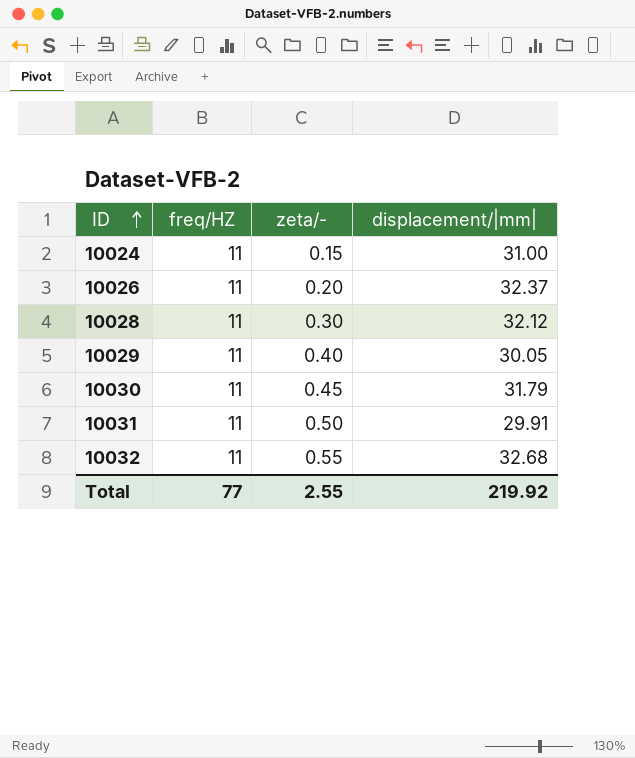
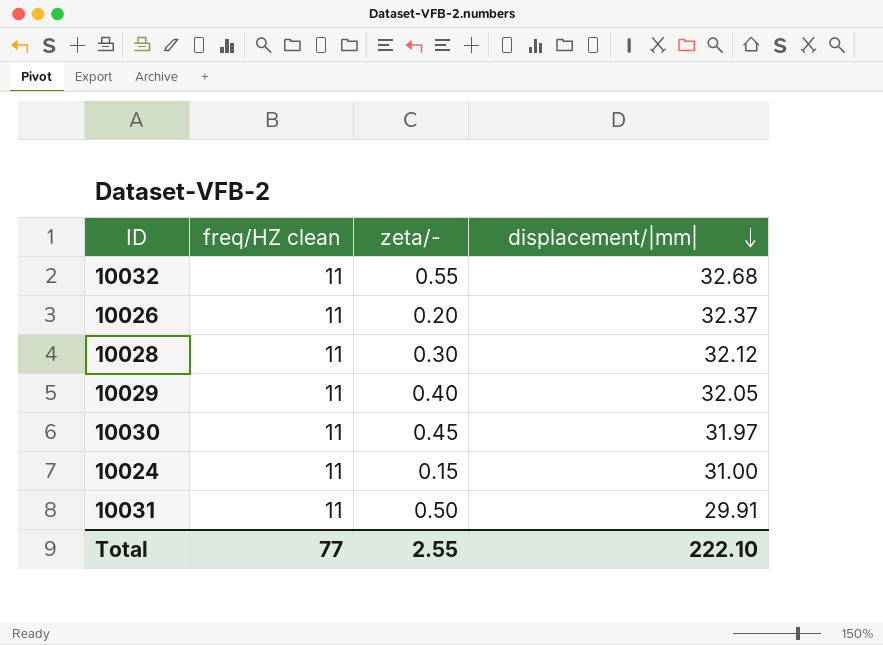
row order: ID ascending -> displacement/|mm| descending
column name: freq/HZ -> freq/HZ clean
10029 | displacement/|mm|: 30.05 -> 32.05
10030 | displacement/|mm|: 31.79 -> 31.97
Total | displacement/|mm|: 219.92 -> 222.10

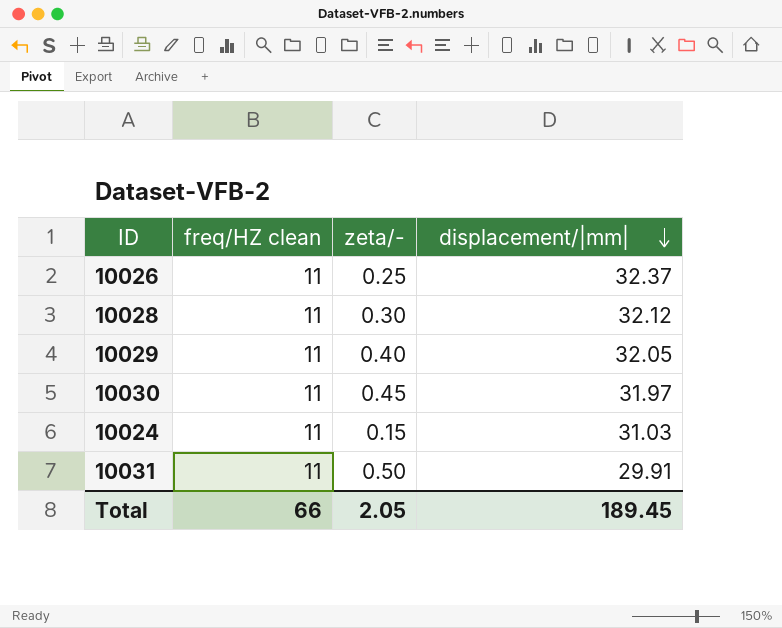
row 10032: 11 | 0.55 | 32.68 -> none
10026 | zeta/-: 0.20 -> 0.25
10024 | displacement/|mm|: 31.00 -> 31.03
Total | freq/HZ clean: 77 -> 66
Total | zeta/-: 2.55 -> 2.05
Total | displacement/|mm|: 222.10 -> 189.45

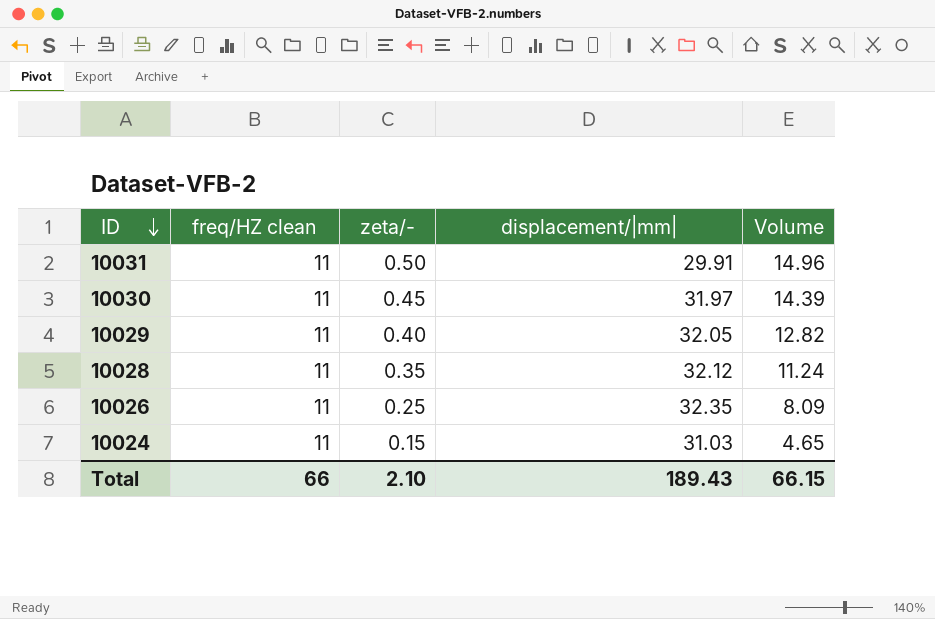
row order: displacement/|mm| descending -> ID descending
column Volume | formula: none -> [zeta/-] * [displacement/|mm|]
10028 | zeta/-: 0.30 -> 0.35
10026 | displacement/|mm|: 32.37 -> 32.35
Total | zeta/-: 2.05 -> 2.10
Total | displacement/|mm|: 189.45 -> 189.43

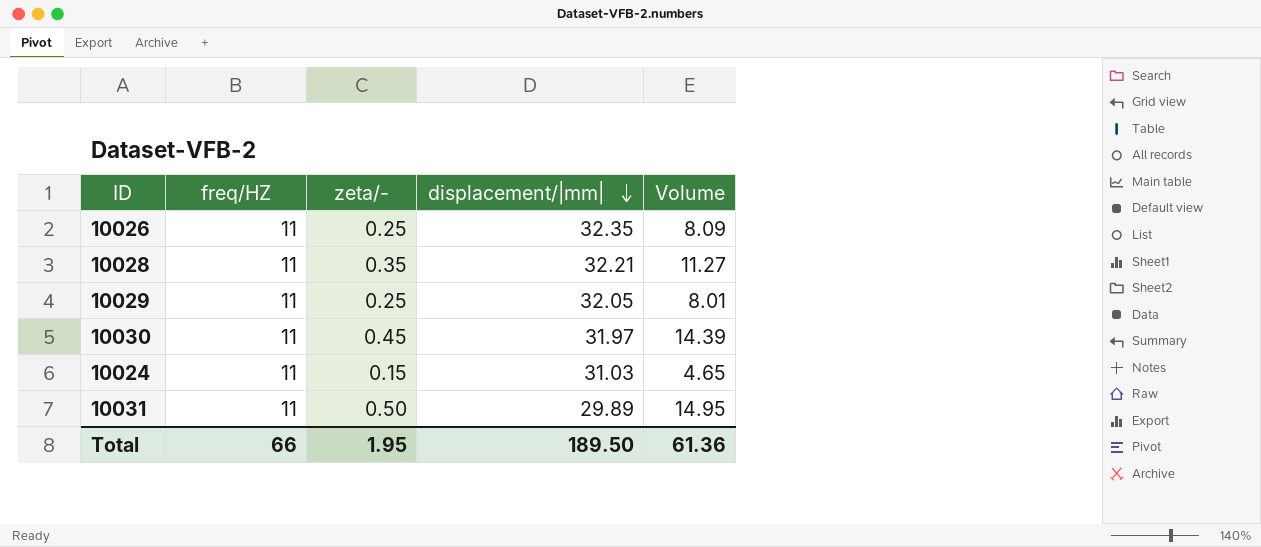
row order: ID descending -> displacement/|mm| descending
column name: freq/HZ clean -> freq/HZ
10028 | displacement/|mm|: 32.12 -> 32.21
10028 | Volume: 11.24 -> 11.27
10029 | zeta/-: 0.40 -> 0.25
10029 | Volume: 12.82 -> 8.01
10031 | displacement/|mm|: 29.91 -> 29.89
10031 | Volume: 14.96 -> 14.95
Total | zeta/-: 2.10 -> 1.95
Total | displacement/|mm|: 189.43 -> 189.50
Total | Volume: 66.15 -> 61.36

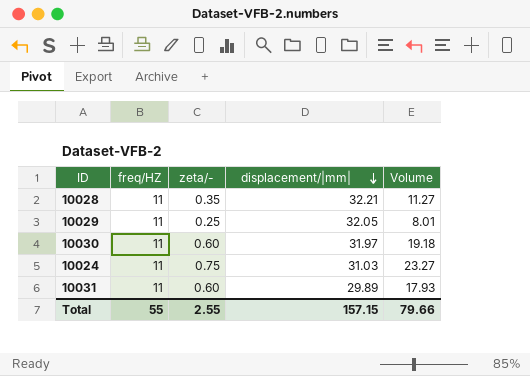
row 10026: 11 | 0.25 | 32.35 | 8.09 -> none
10030 | zeta/-: 0.45 -> 0.60
10030 | Volume: 14.39 -> 19.18
10024 | zeta/-: 0.15 -> 0.75
10024 | Volume: 4.65 -> 23.27
10031 | zeta/-: 0.50 -> 0.60
10031 | Volume: 14.95 -> 17.93
Total | freq/HZ: 66 -> 55
Total | zeta/-: 1.95 -> 2.55
Total | displacement/|mm|: 189.50 -> 157.15
Total | Volume: 61.36 -> 79.66

